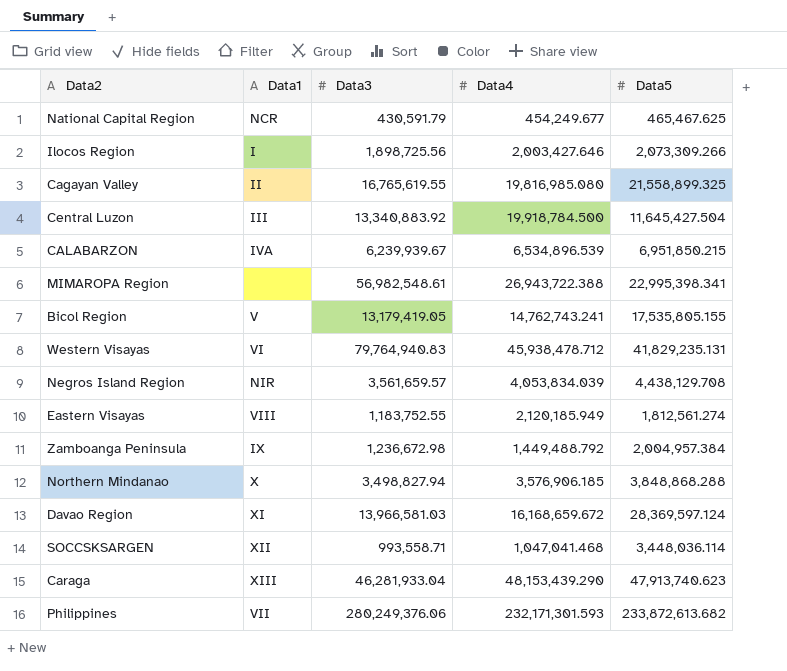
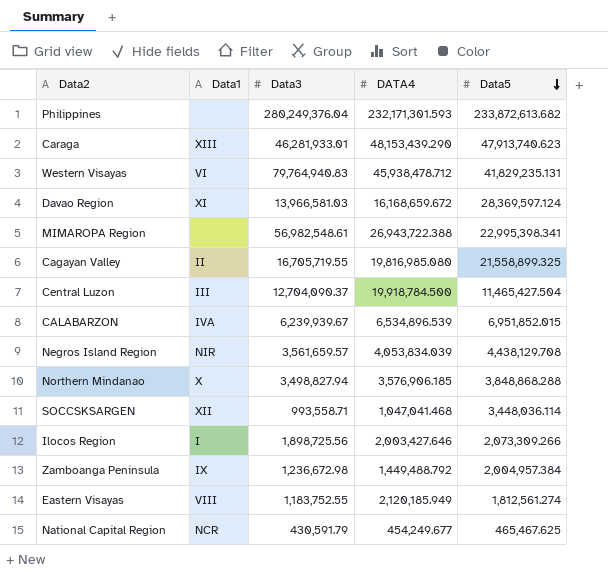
row order: none -> Data5 descending
column name: Data4 -> DATA4
row Bicol Region: V | 13,179,419.05 | 14,762,743.241 | 17,535,805.155 -> none
Philippines | Data1: VII -> none
Philippines | Data3: 280,249,376.06 -> 280,249,376.04
Caraga | Data3: 46,281,933.04 -> 46,281,933.01
Cagayan Valley | Data3: 16,765,619.55 -> 16,705,719.55
Central Luzon | Data3: 13,340,883.92 -> 12,704,090.37
Central Luzon | Data5: 11,645,427.504 -> 11,465,427.504
CALABARZON | Data5: 6,951,850.215 -> 6,951,852.015

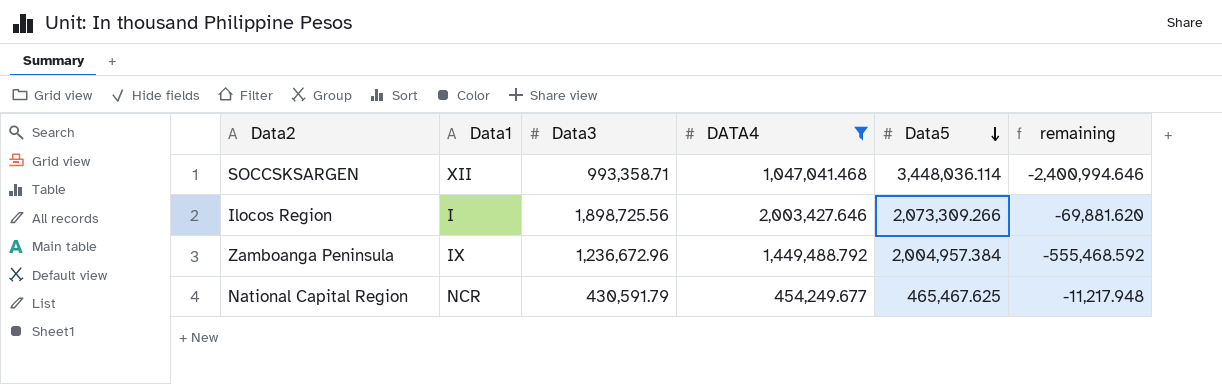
filter: none -> DATA4 <= 2,003,427.646
column remaining | formula: none -> [DATA4] - [Data5]
SOCCSKSARGEN | Data3: 993,558.71 -> 993,358.71
Zamboanga Peninsula | Data3: 1,236,672.98 -> 1,236,672.96

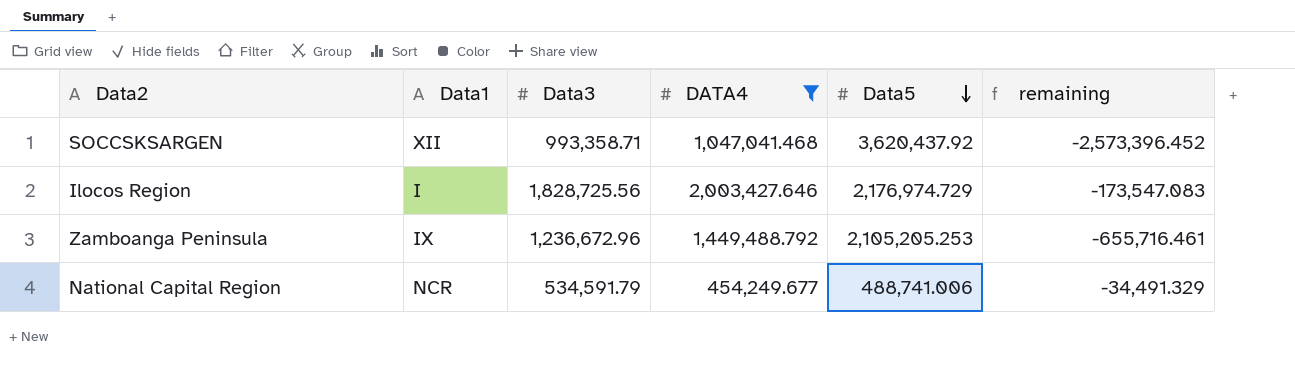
SOCCSKSARGEN | Data5: 3,448,036.114 -> 3,620,437.92
SOCCSKSARGEN | remaining: -2,400,994.646 -> -2,573,396.452
Ilocos Region | Data3: 1,898,725.56 -> 1,828,725.56
Ilocos Region | Data5: 2,073,309.266 -> 2,176,974.729
Ilocos Region | remaining: -69,881.620 -> -173,547.083
Zamboanga Peninsula | Data5: 2,004,957.384 -> 2,105,205.253
Zamboanga Peninsula | remaining: -555,468.592 -> -655,716.461
National Capital Region | Data3: 430,591.79 -> 534,591.79
National Capital Region | Data5: 465,467.625 -> 488,741.006
National Capital Region | remaining: -11,217.948 -> -34,491.329

